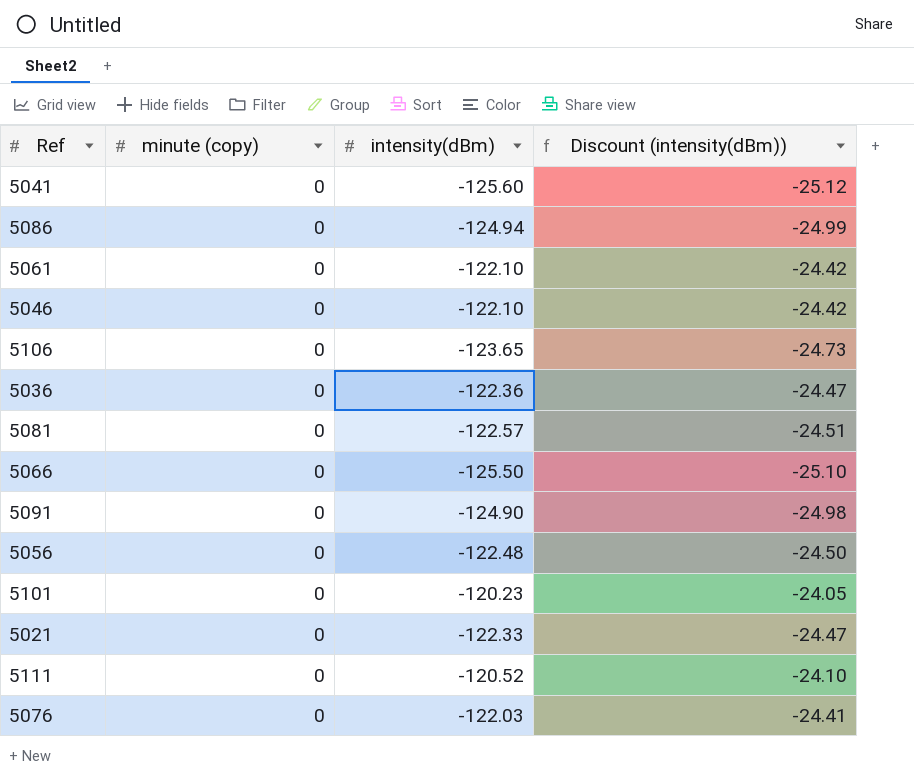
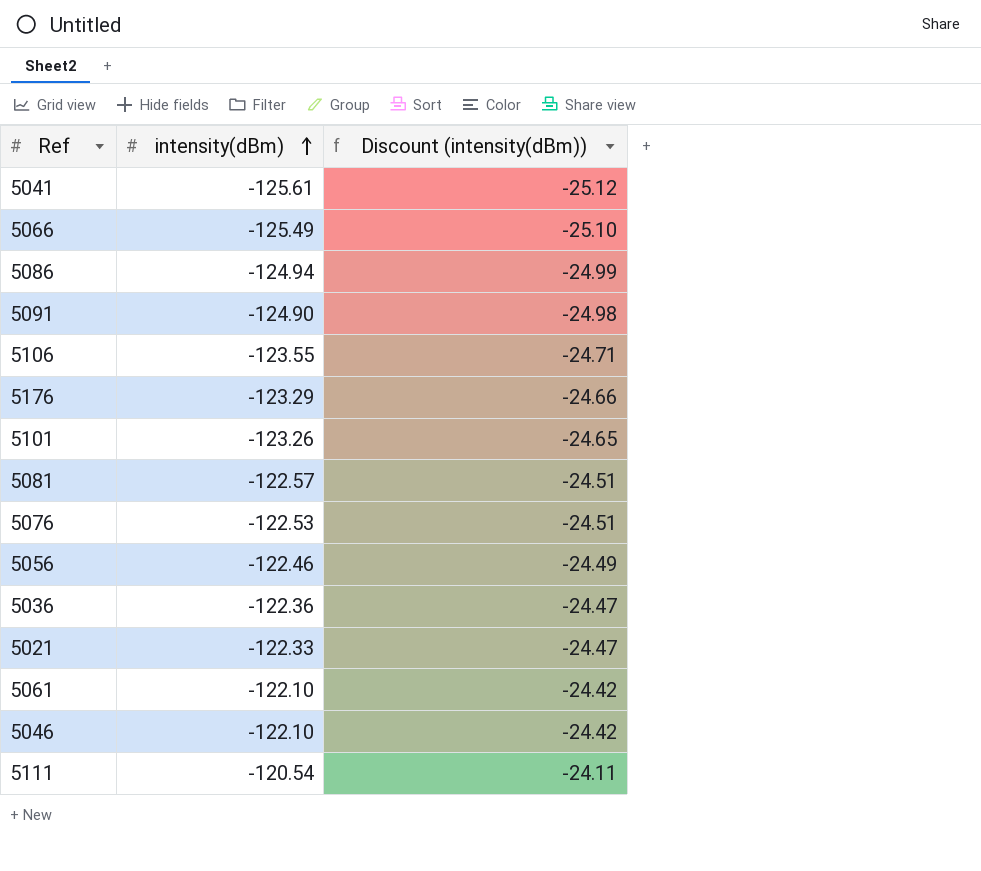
row order: none -> intensity(dBm) ascending
column minute (copy) | position: 2 -> none
5041 | intensity(dBm): -125.60 -> -125.61
5066 | intensity(dBm): -125.50 -> -125.49
5106 | intensity(dBm): -123.65 -> -123.55
5106 | Discount (intensity(dBm)): -24.73 -> -24.71
row 5176: none -> -123.29 | -24.66
5101 | intensity(dBm): -120.23 -> -123.26
5101 | Discount (intensity(dBm)): -24.05 -> -24.65
5076 | intensity(dBm): -122.03 -> -122.53
5076 | Discount (intensity(dBm)): -24.41 -> -24.51
5056 | intensity(dBm): -122.48 -> -122.46
5056 | Discount (intensity(dBm)): -24.50 -> -24.49
5111 | intensity(dBm): -120.52 -> -120.54
5111 | Discount (intensity(dBm)): -24.10 -> -24.11

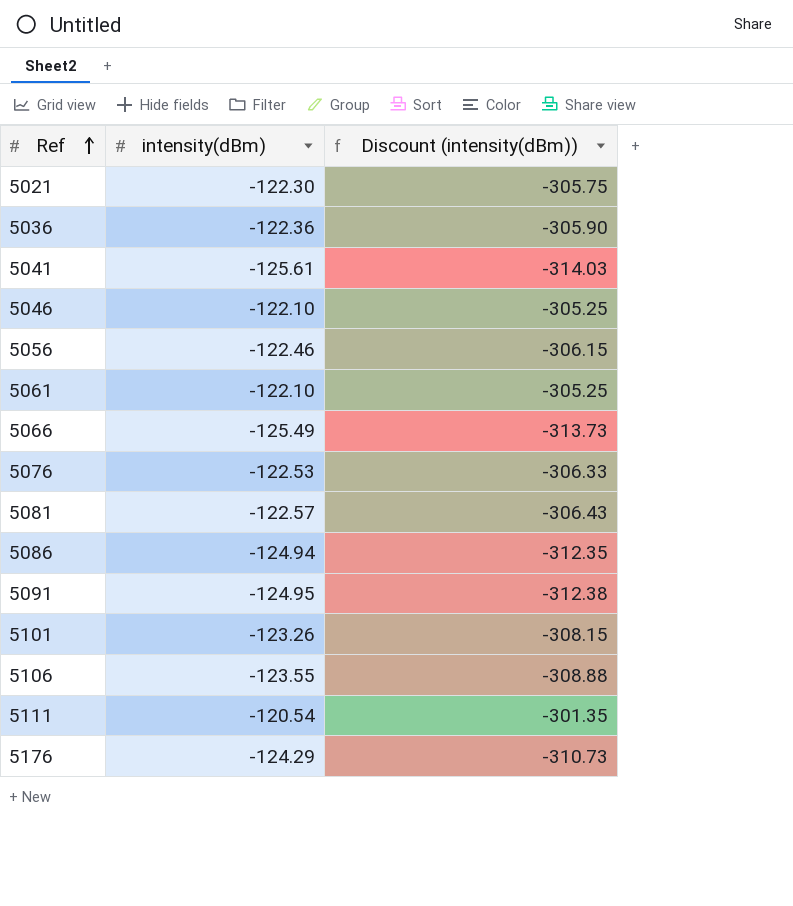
row order: intensity(dBm) ascending -> Ref ascending
column Discount (intensity(dBm)) | formula: [intensity(dBm)] * 0.2 -> [intensity(dBm)] * 2.5
5021 | intensity(dBm): -122.33 -> -122.30
5091 | intensity(dBm): -124.90 -> -124.95
5176 | intensity(dBm): -123.29 -> -124.29

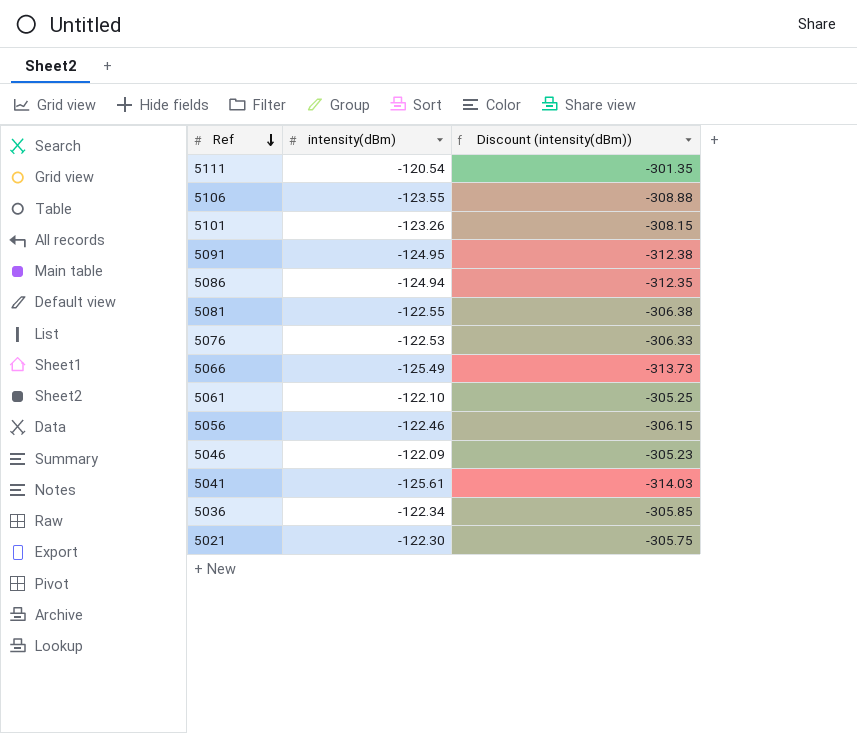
row order: Ref ascending -> Ref descending
row 5176: -124.29 | -310.73 -> none
5081 | intensity(dBm): -122.57 -> -122.55
5081 | Discount (intensity(dBm)): -306.43 -> -306.38
5046 | intensity(dBm): -122.10 -> -122.09
5046 | Discount (intensity(dBm)): -305.25 -> -305.23
5036 | intensity(dBm): -122.36 -> -122.34
5036 | Discount (intensity(dBm)): -305.90 -> -305.85

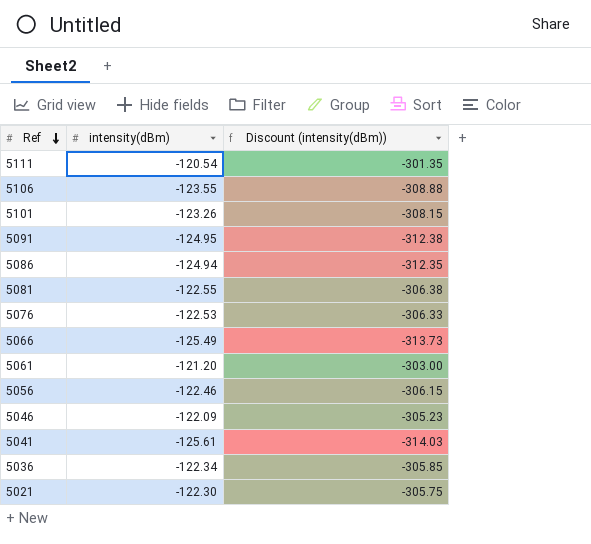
5061 | intensity(dBm): -122.10 -> -121.20
5061 | Discount (intensity(dBm)): -305.25 -> -303.00

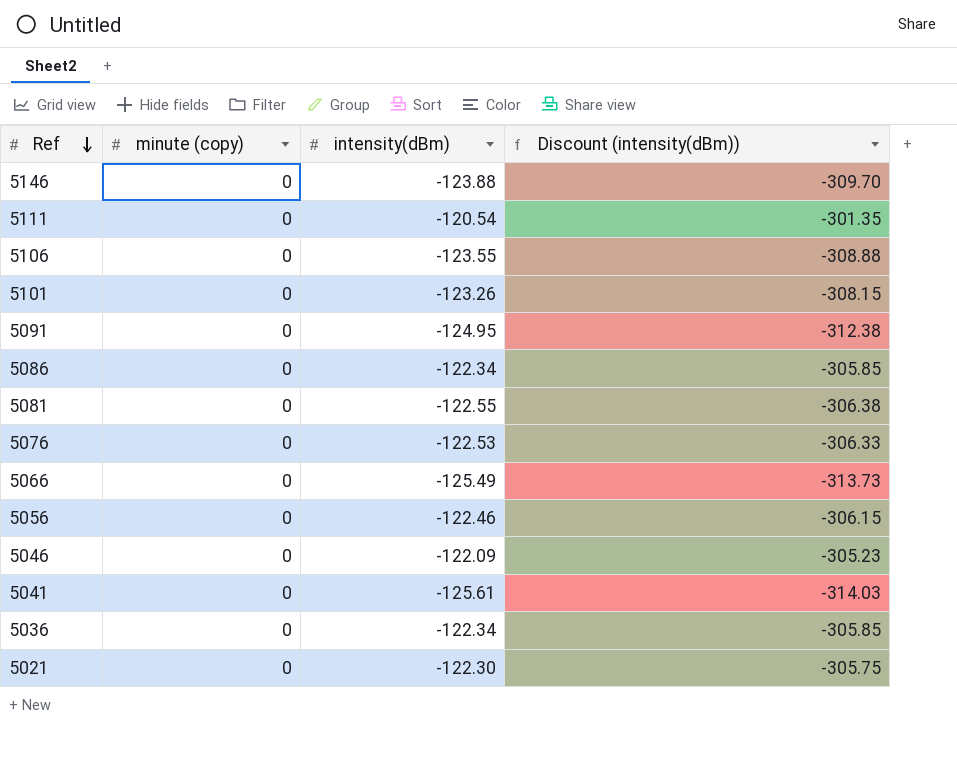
column minute (copy) | position: none -> 2
row 5061: -121.20 | -303.00 -> none
row 5146: none -> 0 | -123.88 | -309.70
5086 | intensity(dBm): -124.94 -> -122.34
5086 | Discount (intensity(dBm)): -312.35 -> -305.85

